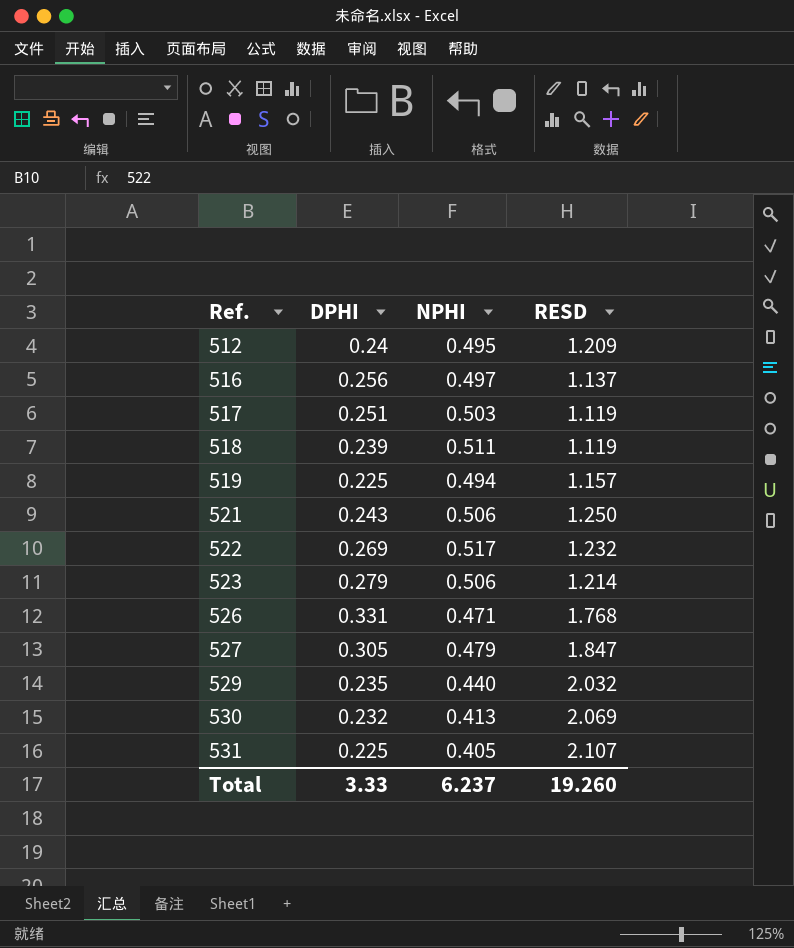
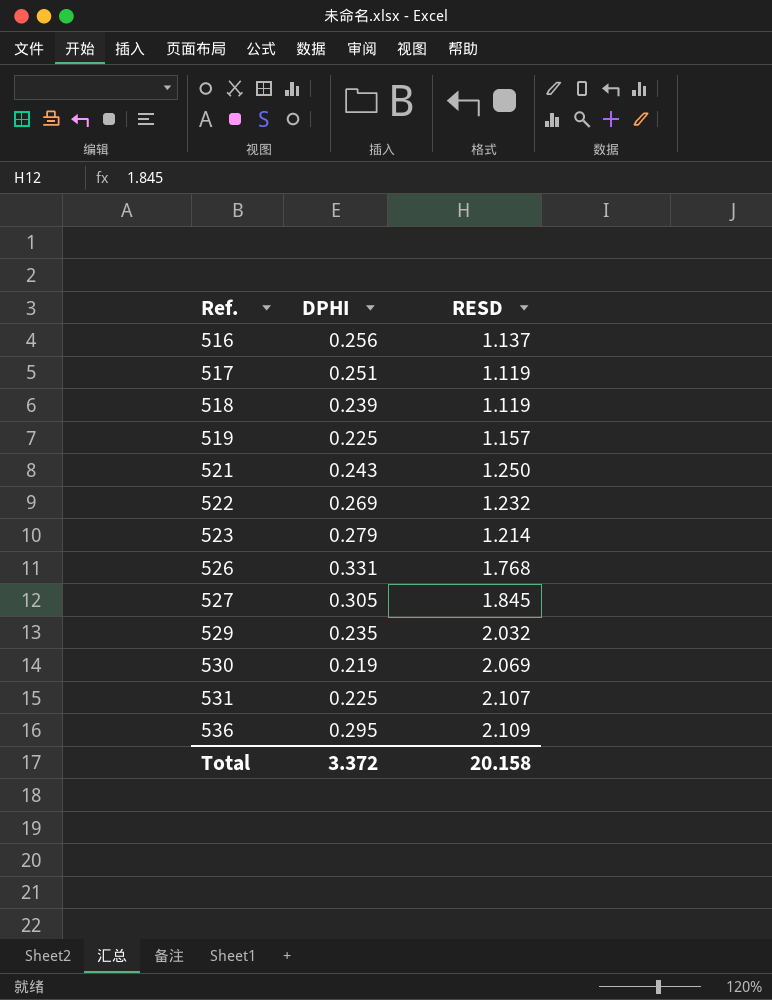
column NPHI | position: 3 -> none
row 512: 0.24 | 0.495 | 1.209 -> none
527 | RESD: 1.847 -> 1.845
530 | DPHI: 0.232 -> 0.219
row 536: none -> 0.295 | 2.109
Total | DPHI: 3.33 -> 3.372
Total | RESD: 19.260 -> 20.158

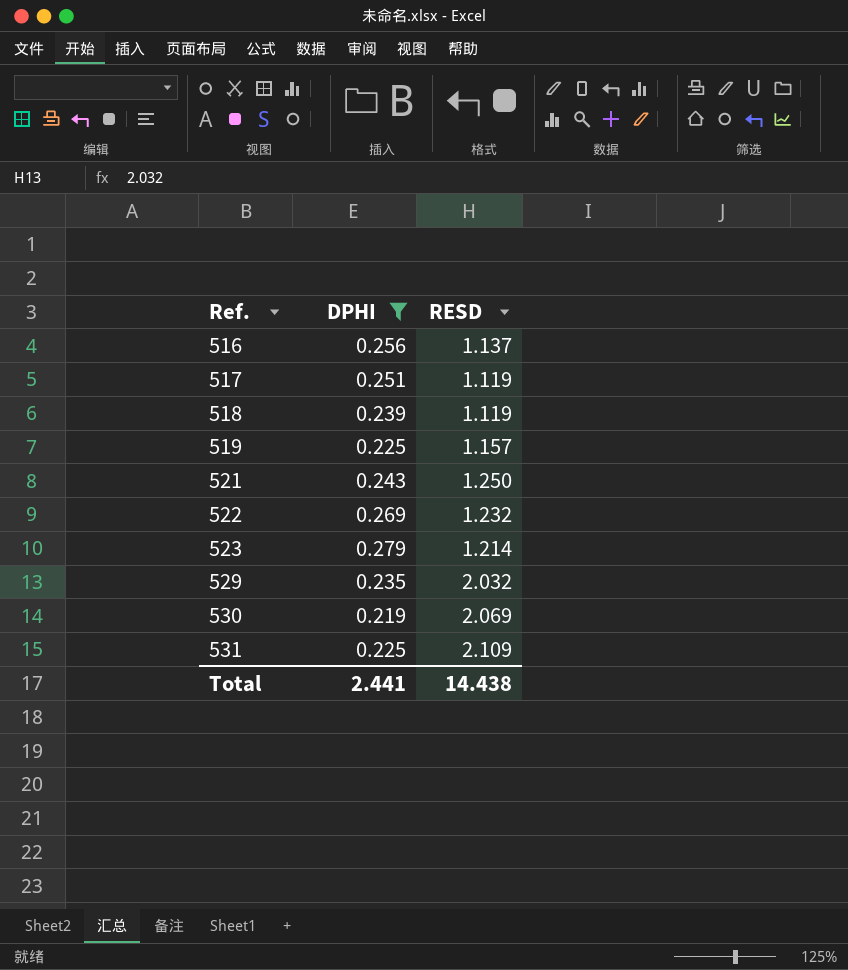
filter: none -> DPHI <= 0.279
531 | RESD: 2.107 -> 2.109
Total | DPHI: 3.372 -> 2.441
Total | RESD: 20.158 -> 14.438

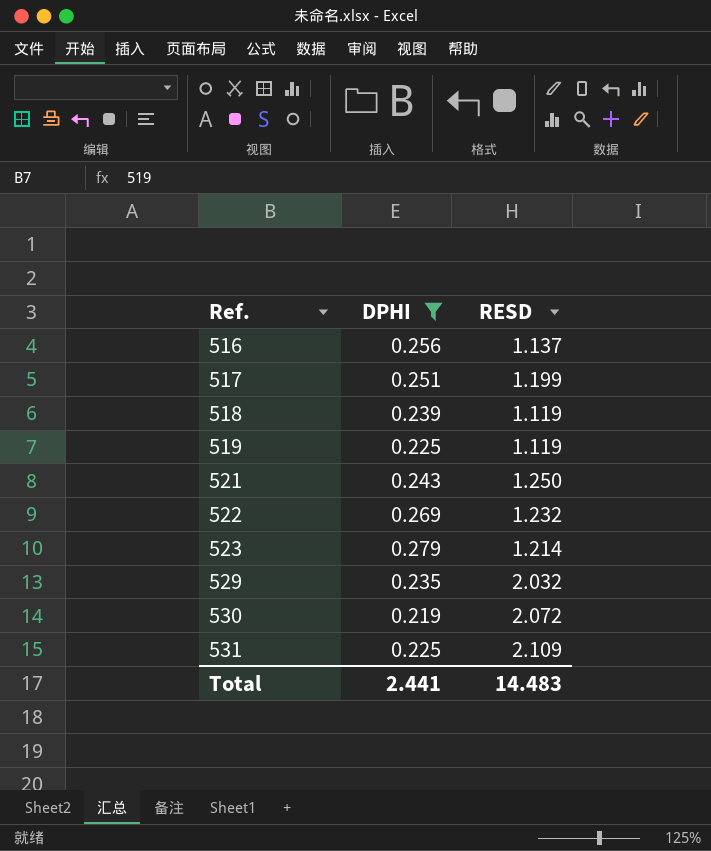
517 | RESD: 1.119 -> 1.199
519 | RESD: 1.157 -> 1.119
530 | RESD: 2.069 -> 2.072
Total | RESD: 14.438 -> 14.483

